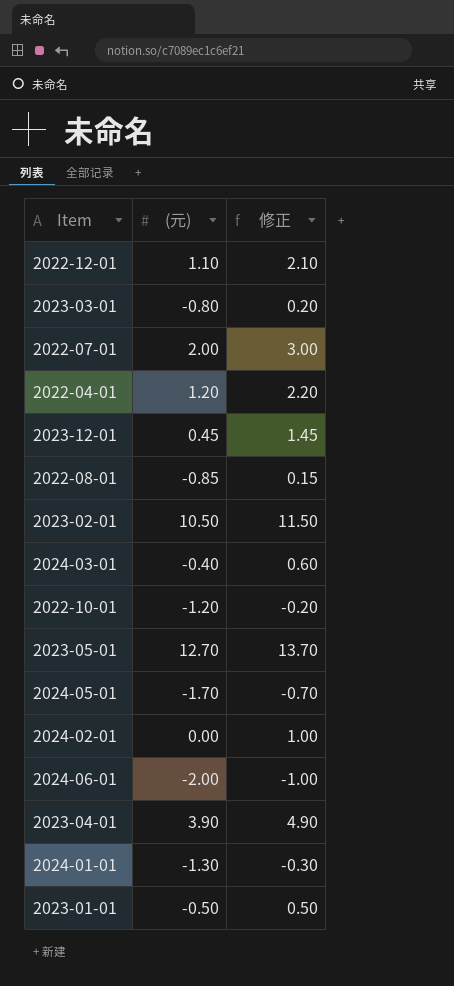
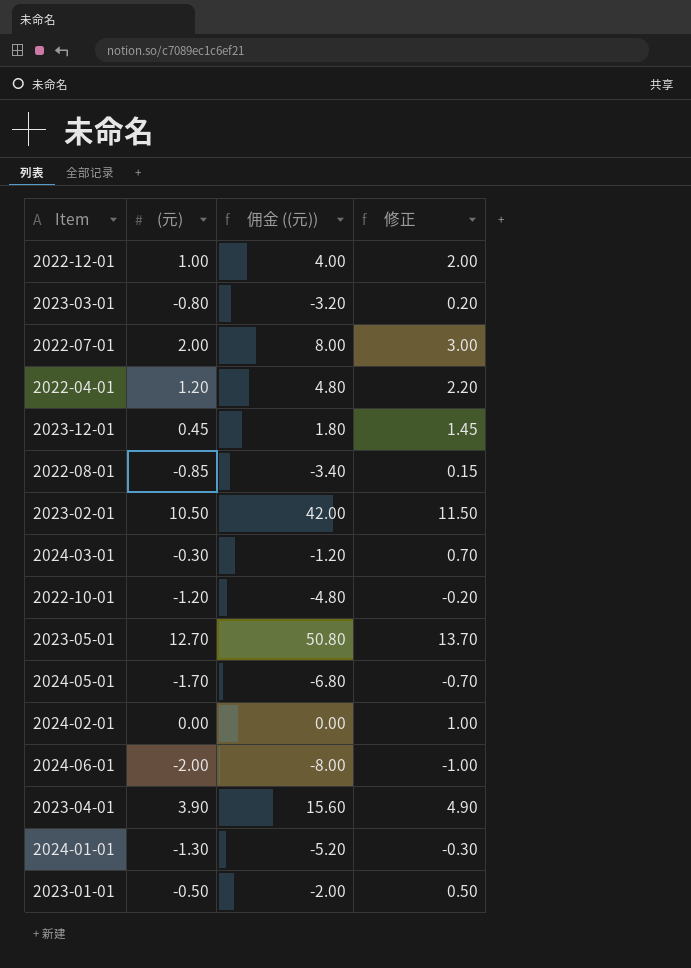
column 佣金 ((元)) | formula: none -> [(元)] * 4
2022-12-01 | (元): 1.10 -> 1.00
2022-12-01 | 修正: 2.10 -> 2.00
2024-03-01 | (元): -0.40 -> -0.30
2024-03-01 | 修正: 0.60 -> 0.70

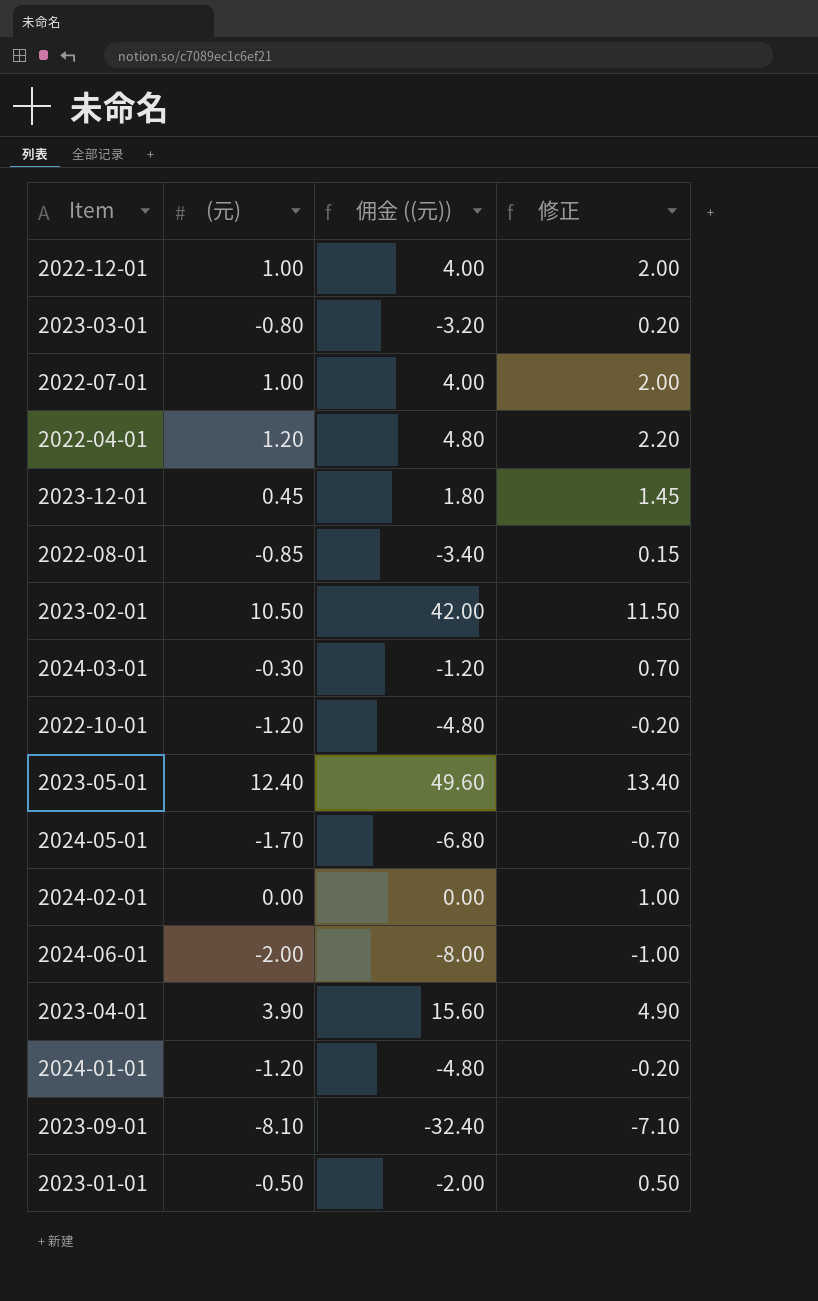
2022-07-01 | (元): 2.00 -> 1.00
2022-07-01 | 佣金 ((元)): 8.00 -> 4.00
2022-07-01 | 修正: 3.00 -> 2.00
2023-05-01 | (元): 12.70 -> 12.40
2023-05-01 | 佣金 ((元)): 50.80 -> 49.60
2023-05-01 | 修正: 13.70 -> 13.40
2024-01-01 | (元): -1.30 -> -1.20
2024-01-01 | 佣金 ((元)): -5.20 -> -4.80
2024-01-01 | 修正: -0.30 -> -0.20
row 2023-09-01: none -> -8.10 | -32.40 | -7.10

